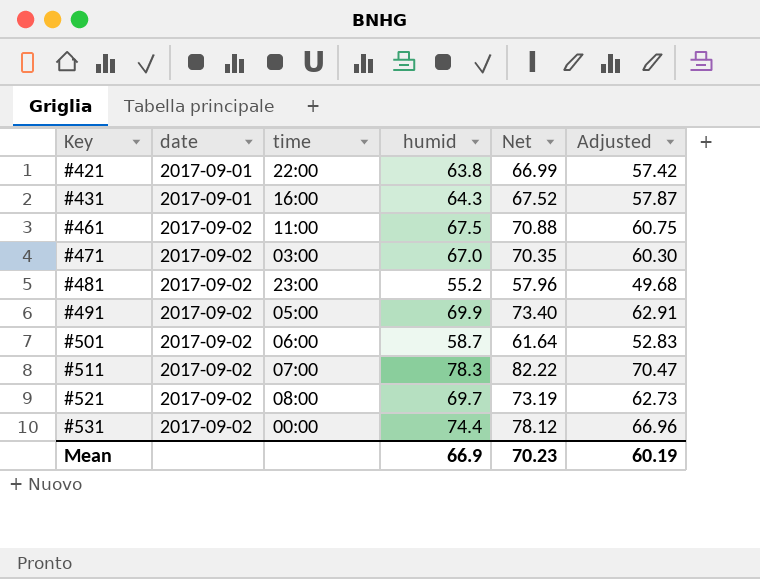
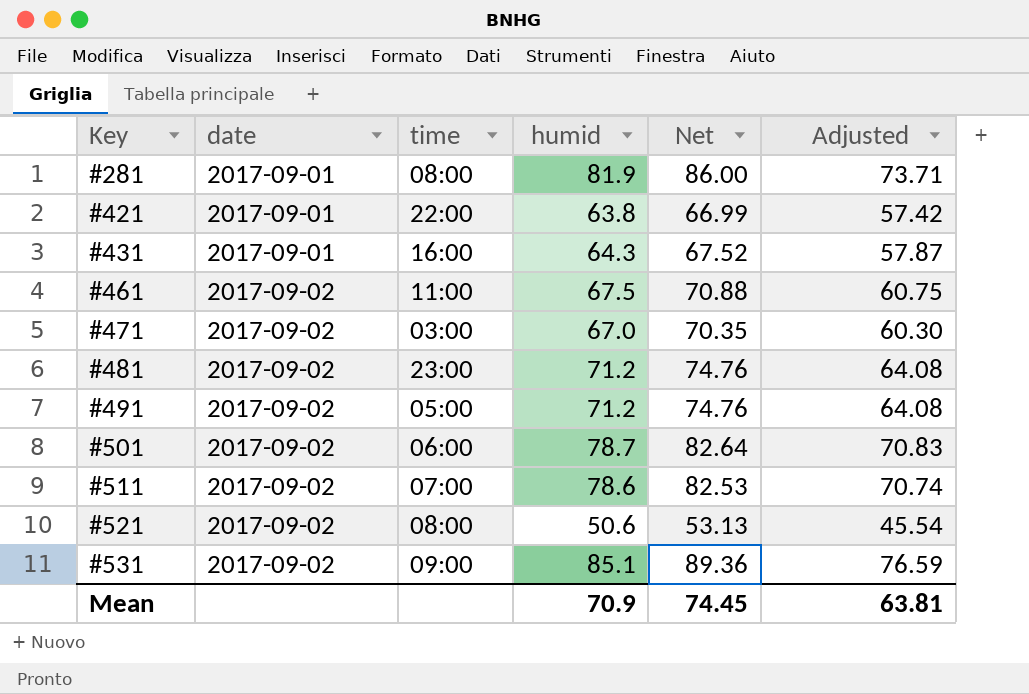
row #281: none -> 2017-09-01 | 08:00 | 81.9 | 86.00 | 73.71
#481 | humid: 55.2 -> 71.2
#481 | Net: 57.96 -> 74.76
#481 | Adjusted: 49.68 -> 64.08
#491 | humid: 69.9 -> 71.2
#491 | Net: 73.40 -> 74.76
#491 | Adjusted: 62.91 -> 64.08
#501 | humid: 58.7 -> 78.7
#501 | Net: 61.64 -> 82.64
#501 | Adjusted: 52.83 -> 70.83
#511 | humid: 78.3 -> 78.6
#511 | Net: 82.22 -> 82.53
#511 | Adjusted: 70.47 -> 70.74
#521 | humid: 69.7 -> 50.6
#521 | Net: 73.19 -> 53.13
#521 | Adjusted: 62.73 -> 45.54
#531 | time: 00:00 -> 09:00
#531 | humid: 74.4 -> 85.1
#531 | Net: 78.12 -> 89.36
#531 | Adjusted: 66.96 -> 76.59
Mean | humid: 66.9 -> 70.9
Mean | Net: 70.23 -> 74.45
Mean | Adjusted: 60.19 -> 63.81

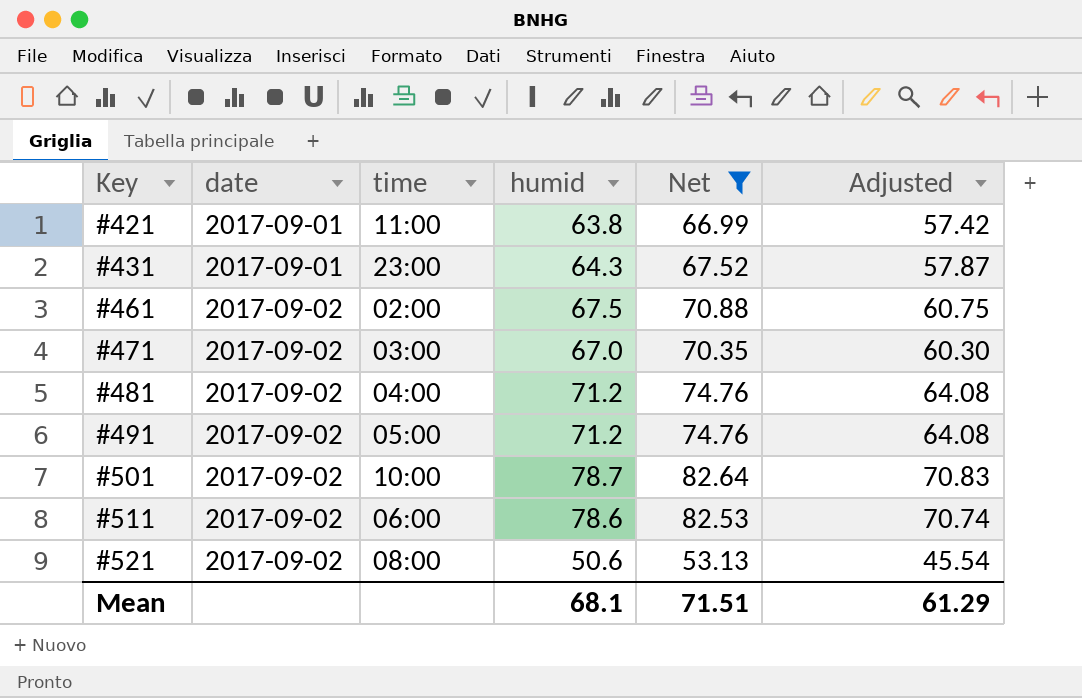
filter: none -> Net <= 82.64
#421 | time: 22:00 -> 11:00
#431 | time: 16:00 -> 23:00
#461 | time: 11:00 -> 02:00
#481 | time: 23:00 -> 04:00
#501 | time: 06:00 -> 10:00
#511 | time: 07:00 -> 06:00
Mean | humid: 70.9 -> 68.1
Mean | Net: 74.45 -> 71.51
Mean | Adjusted: 63.81 -> 61.29

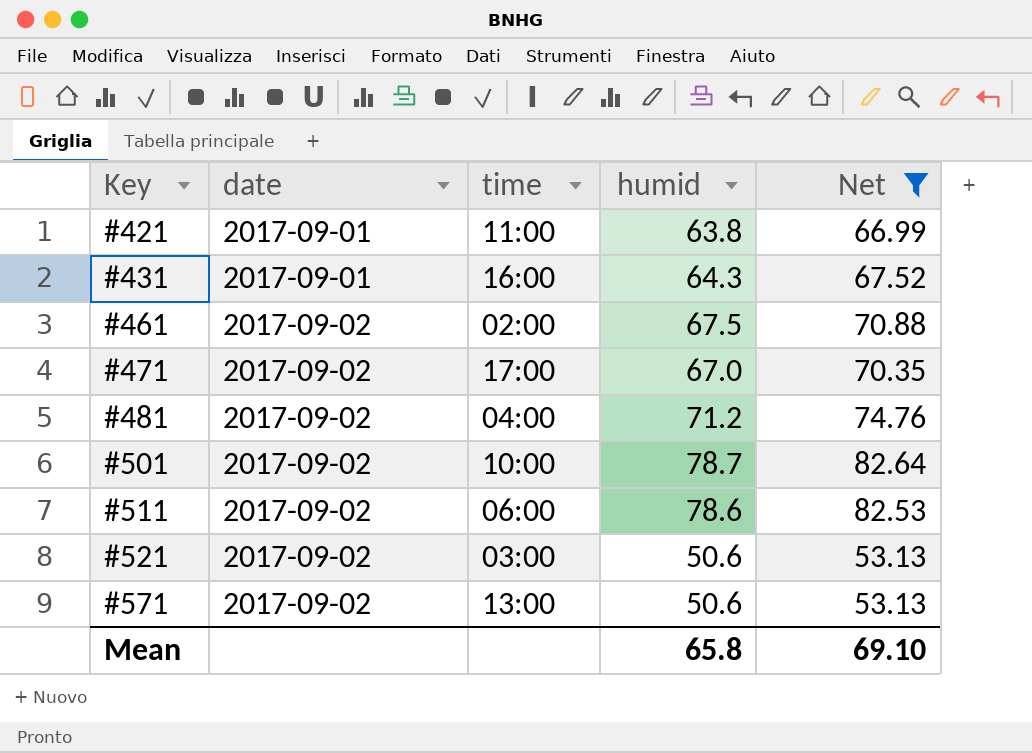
column Adjusted | formula: [humid] * 0.9 -> none
row #491: 2017-09-02 | 05:00 | 71.2 | 74.76 | 64.08 -> none
#431 | time: 23:00 -> 16:00
#471 | time: 03:00 -> 17:00
#521 | time: 08:00 -> 03:00
row #571: none -> 2017-09-02 | 13:00 | 50.6 | 53.13
Mean | humid: 68.1 -> 65.8
Mean | Net: 71.51 -> 69.10

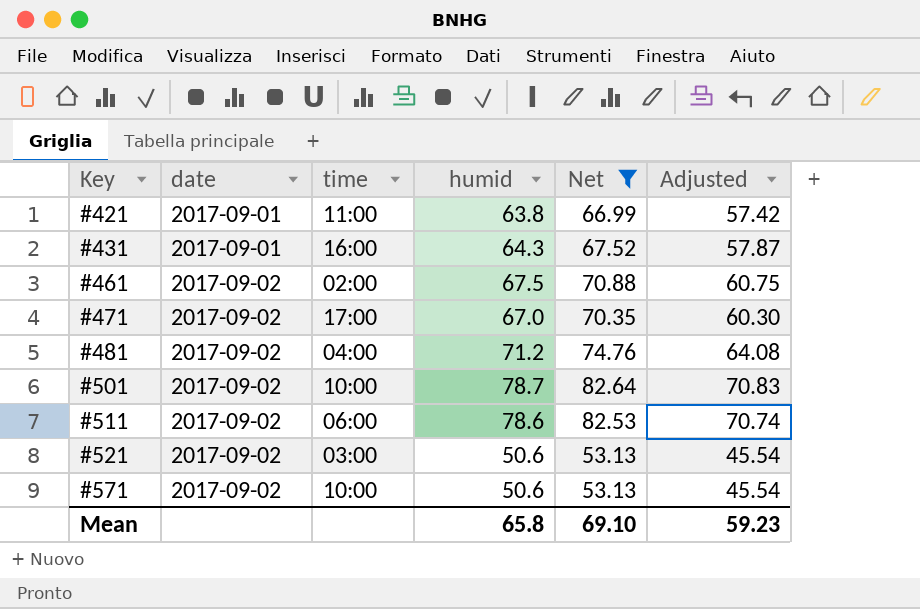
column Adjusted | formula: none -> [humid] * 0.9
#571 | time: 13:00 -> 10:00

